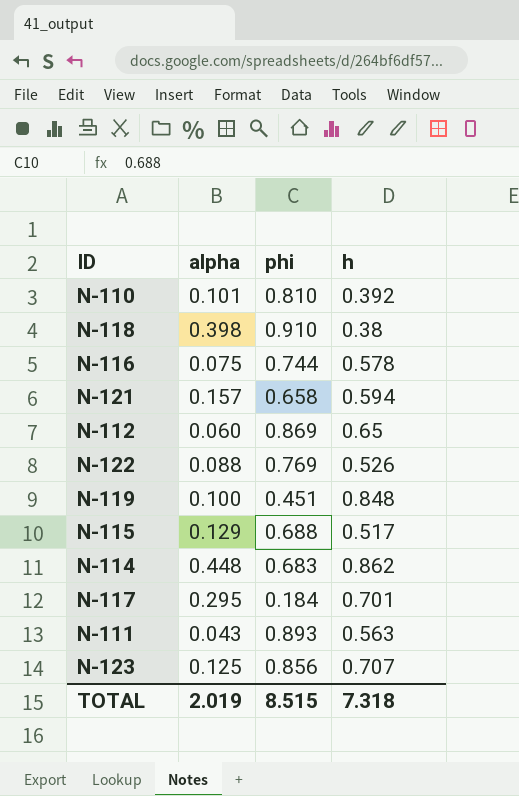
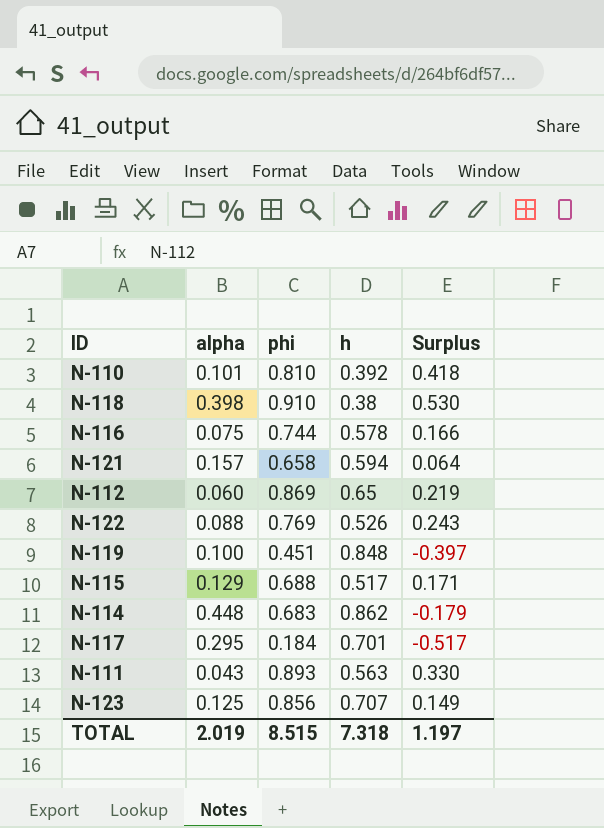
column Surplus | formula: none -> [phi] - [h]

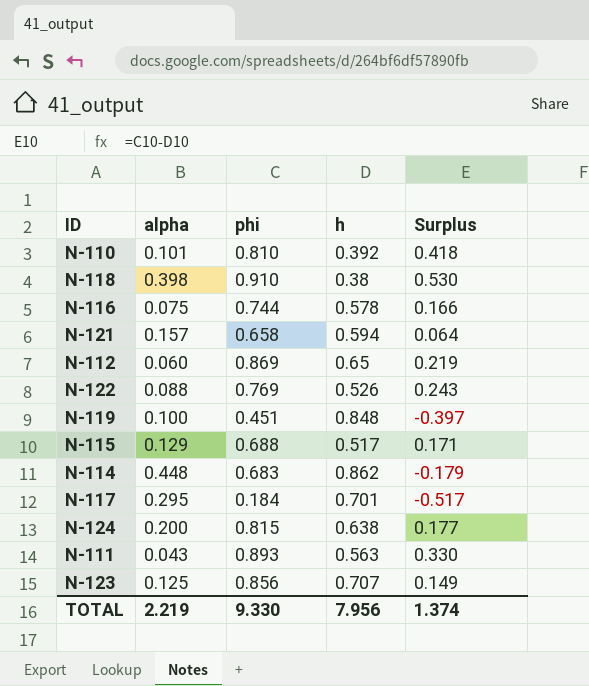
row N-124: none -> 0.200 | 0.815 | 0.638 | 0.177
TOTAL | alpha: 2.019 -> 2.219
TOTAL | phi: 8.515 -> 9.330
TOTAL | h: 7.318 -> 7.956
TOTAL | Surplus: 1.197 -> 1.374

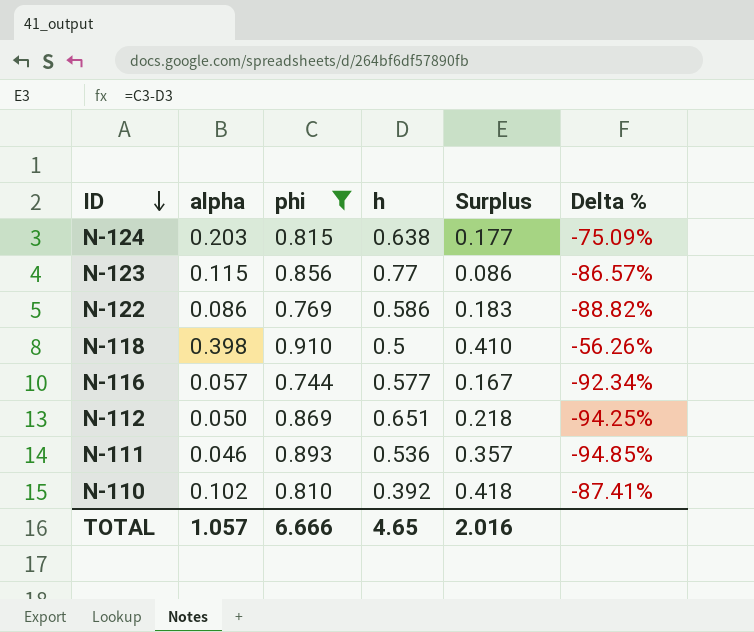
filter: none -> phi >= 0.744
row order: none -> ID descending
column Delta % | formula: none -> ([alpha] - [phi]) / [phi]
N-124 | alpha: 0.200 -> 0.203
N-123 | alpha: 0.125 -> 0.115
N-123 | h: 0.707 -> 0.77
N-123 | Surplus: 0.149 -> 0.086
N-122 | alpha: 0.088 -> 0.086
N-122 | h: 0.526 -> 0.586
N-122 | Surplus: 0.243 -> 0.183
N-118 | h: 0.38 -> 0.5
N-118 | Surplus: 0.530 -> 0.410
N-116 | alpha: 0.075 -> 0.057
N-116 | h: 0.578 -> 0.577
N-116 | Surplus: 0.166 -> 0.167
N-112 | alpha: 0.060 -> 0.050
N-112 | h: 0.65 -> 0.651
N-112 | Surplus: 0.219 -> 0.218
N-111 | alpha: 0.043 -> 0.046
N-111 | h: 0.563 -> 0.536
N-111 | Surplus: 0.330 -> 0.357
N-110 | alpha: 0.101 -> 0.102
TOTAL | alpha: 2.219 -> 1.057
TOTAL | phi: 9.330 -> 6.666
TOTAL | h: 7.956 -> 4.65
TOTAL | Surplus: 1.374 -> 2.016

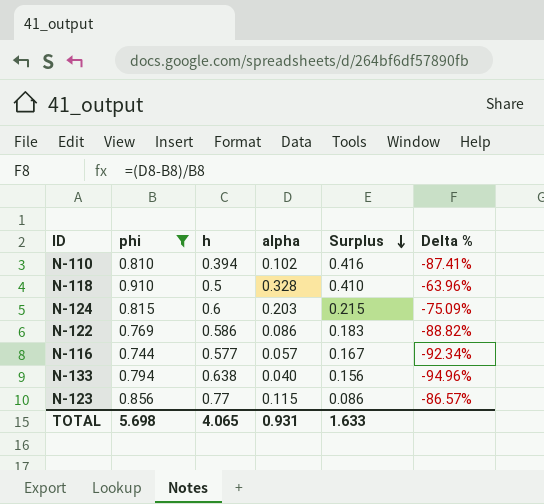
row order: ID descending -> Surplus descending
column alpha | position: 2 -> 4
row N-112: 0.050 | 0.869 | 0.651 | 0.218 | -94.25% -> none
row N-111: 0.046 | 0.893 | 0.536 | 0.357 | -94.85% -> none
N-110 | h: 0.392 -> 0.394
N-110 | Surplus: 0.418 -> 0.416
N-118 | alpha: 0.398 -> 0.328
N-118 | Delta %: -56.26% -> -63.96%
N-124 | h: 0.638 -> 0.6
N-124 | Surplus: 0.177 -> 0.215
row N-133: none -> 0.794 | 0.638 | 0.040 | 0.156 | -94.96%
TOTAL | phi: 6.666 -> 5.698
TOTAL | h: 4.65 -> 4.065
TOTAL | alpha: 1.057 -> 0.931
TOTAL | Surplus: 2.016 -> 1.633

